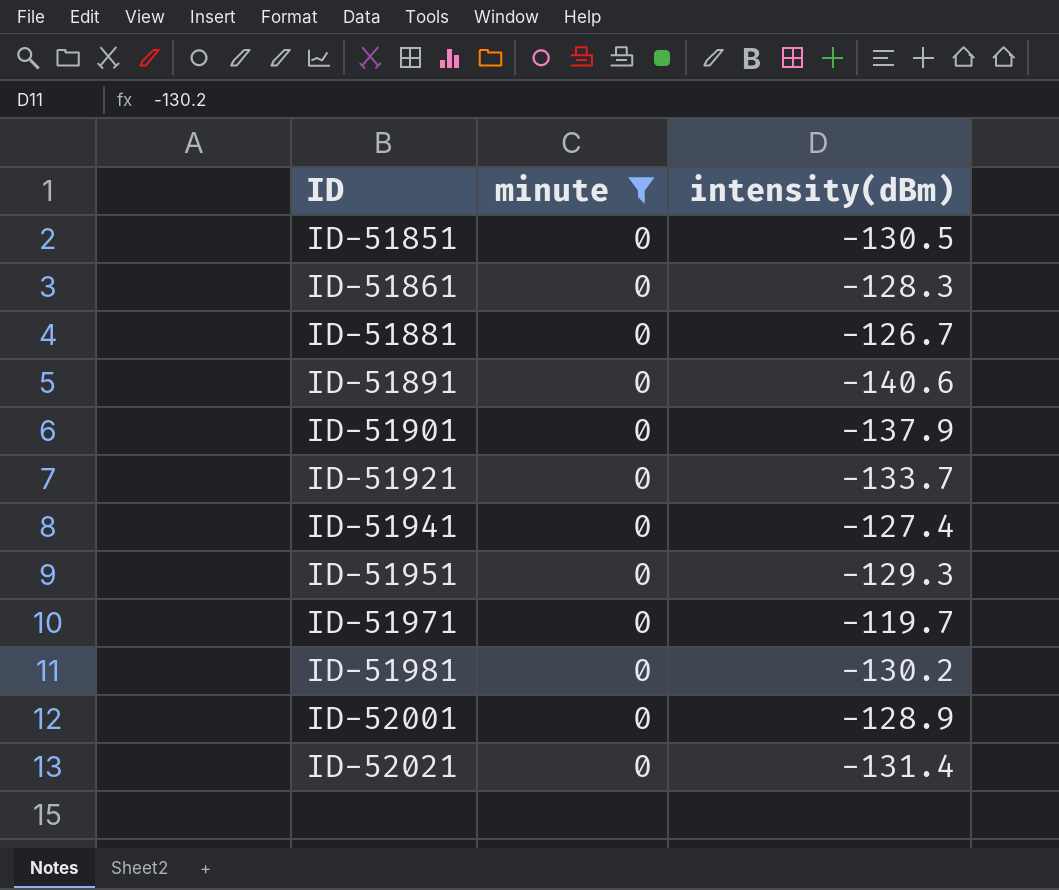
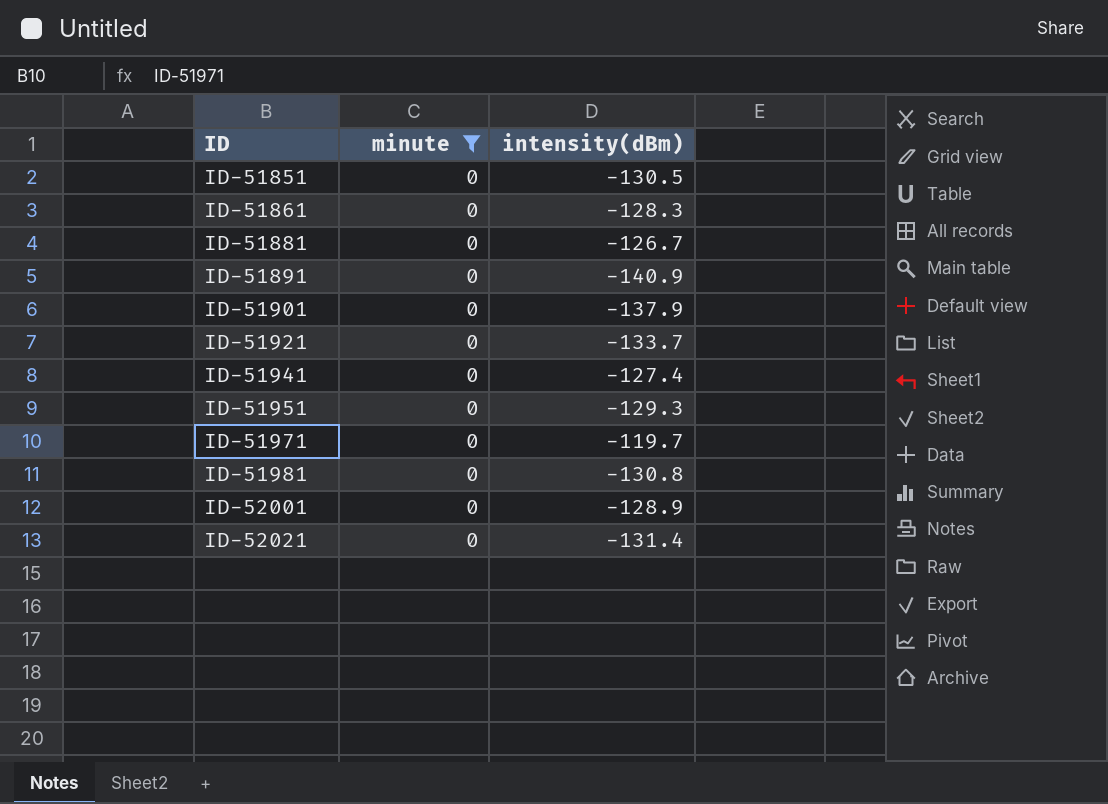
ID-51891 | intensity(dBm): -140.6 -> -140.9
ID-51981 | intensity(dBm): -130.2 -> -130.8

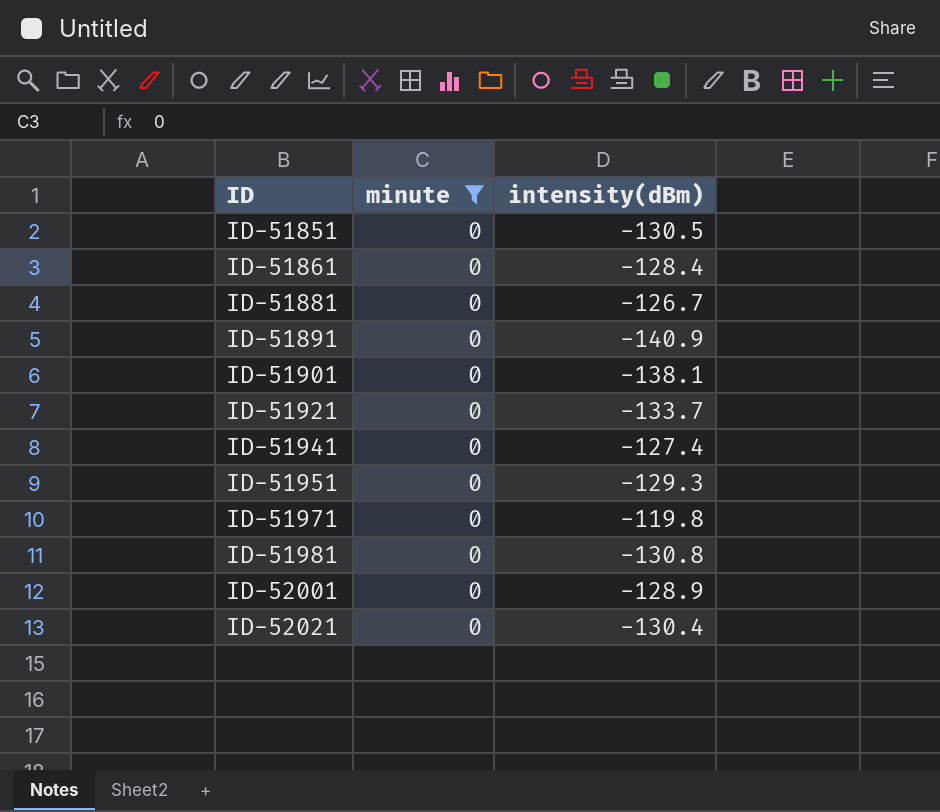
ID-51861 | intensity(dBm): -128.3 -> -128.4
ID-51901 | intensity(dBm): -137.9 -> -138.1
ID-51971 | intensity(dBm): -119.7 -> -119.8
ID-52021 | intensity(dBm): -131.4 -> -130.4

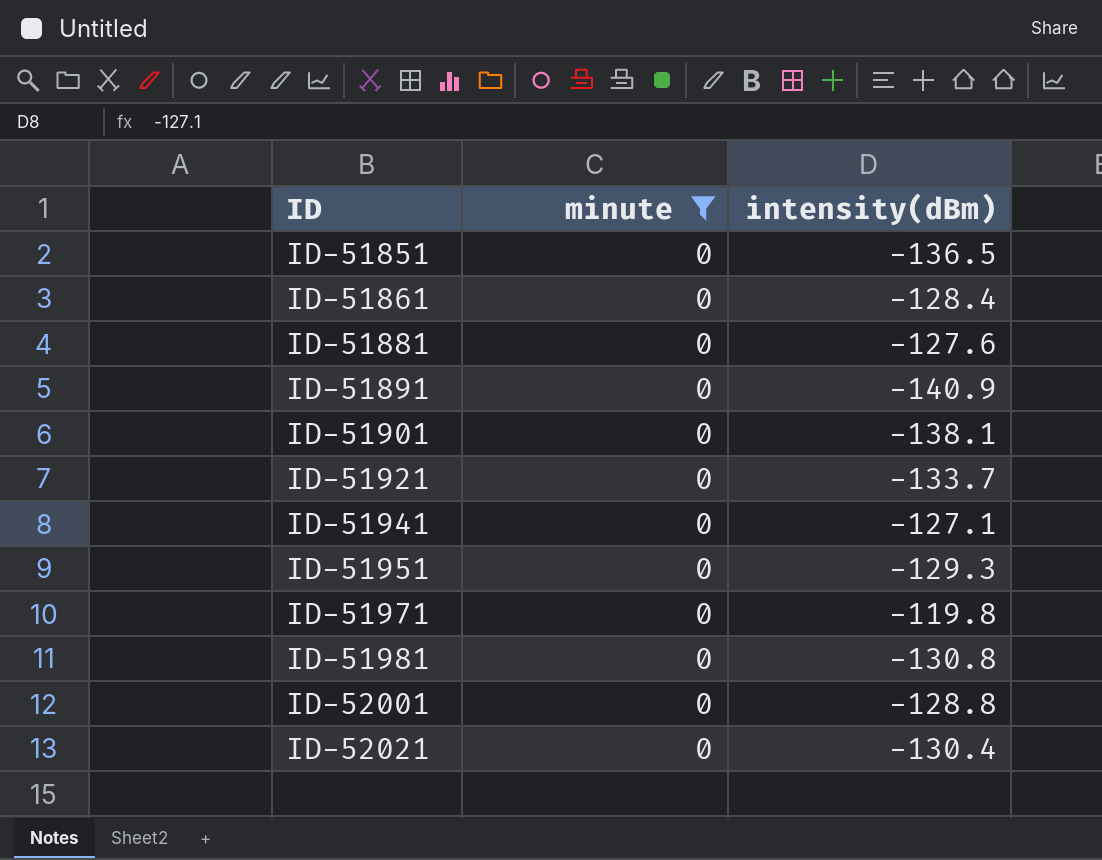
ID-51851 | intensity(dBm): -130.5 -> -136.5
ID-51881 | intensity(dBm): -126.7 -> -127.6
ID-51941 | intensity(dBm): -127.4 -> -127.1
ID-52001 | intensity(dBm): -128.9 -> -128.8

